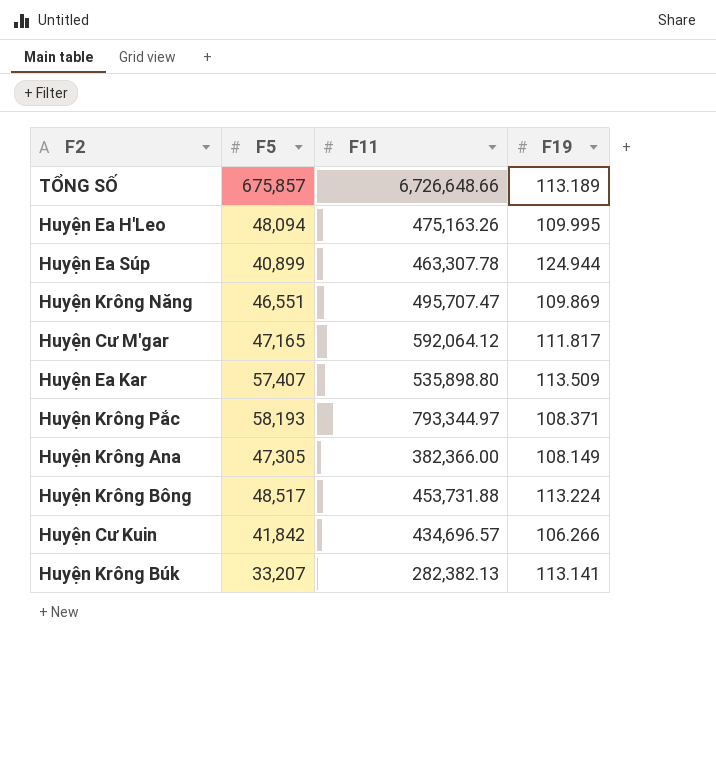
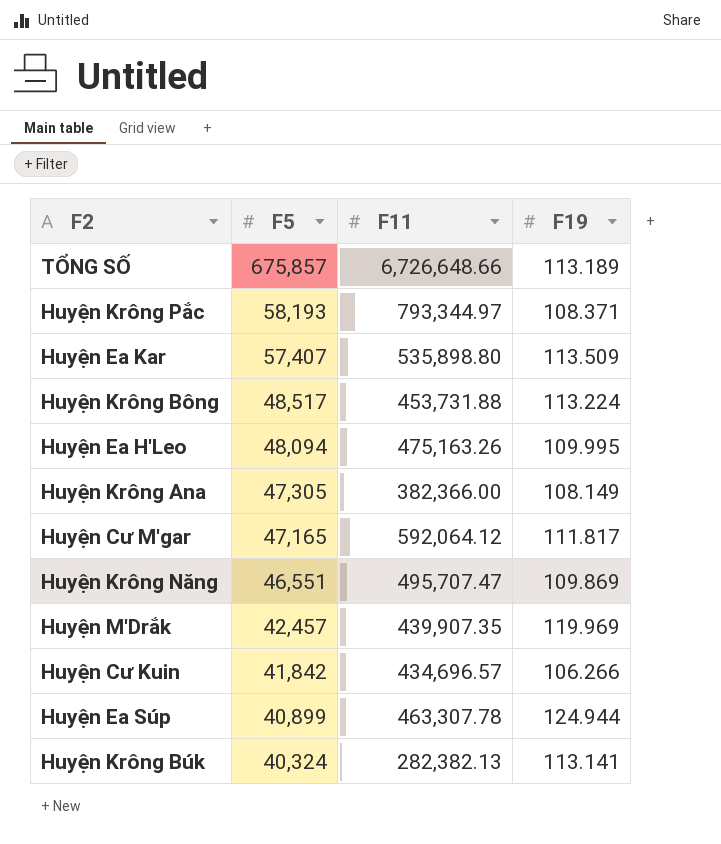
row order: none -> F5 descending
row Huyện M'Drắk: none -> 42,457 | 439,907.35 | 119.969
Huyện Krông Búk | F5: 33,207 -> 40,324

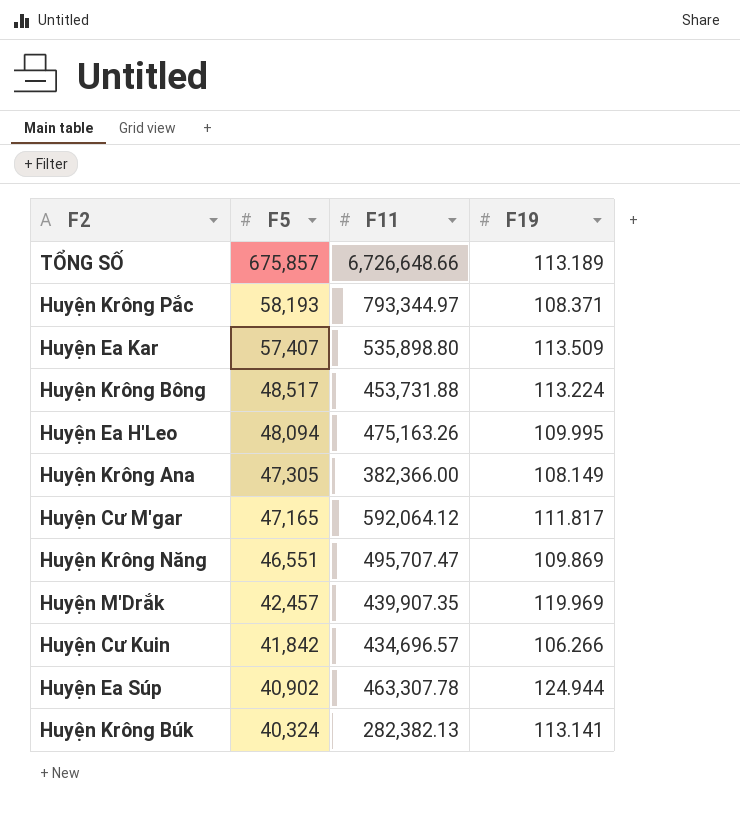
Huyện Ea Súp | F5: 40,899 -> 40,902

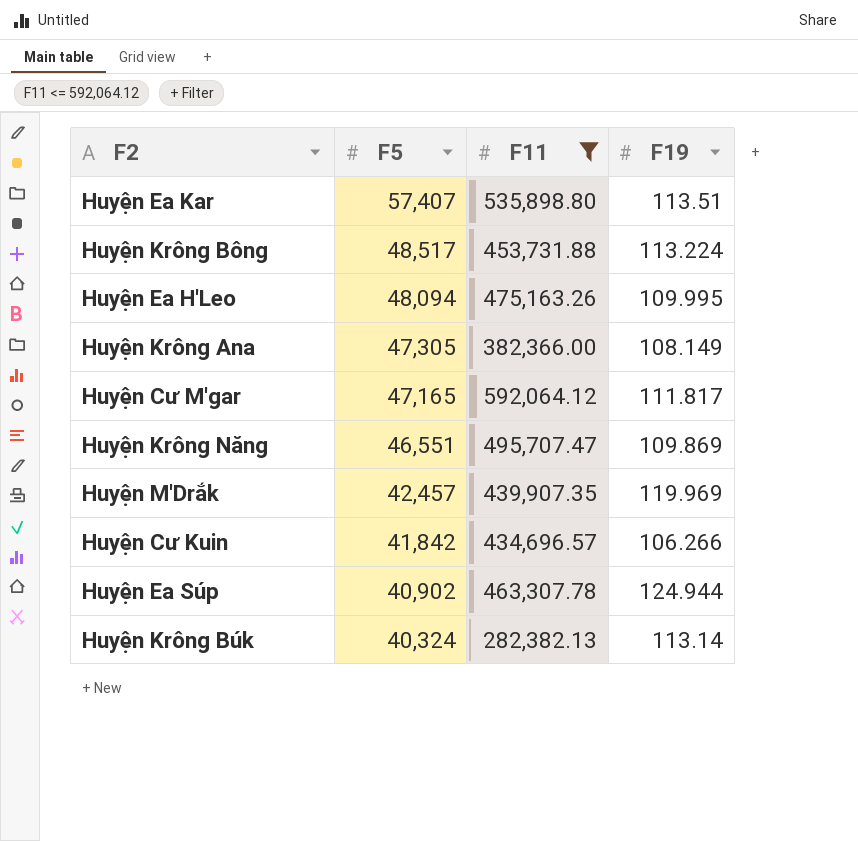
filter: none -> F11 <= 592,064.12
Huyện Ea Kar | F19: 113.509 -> 113.51
Huyện Krông Búk | F19: 113.141 -> 113.14

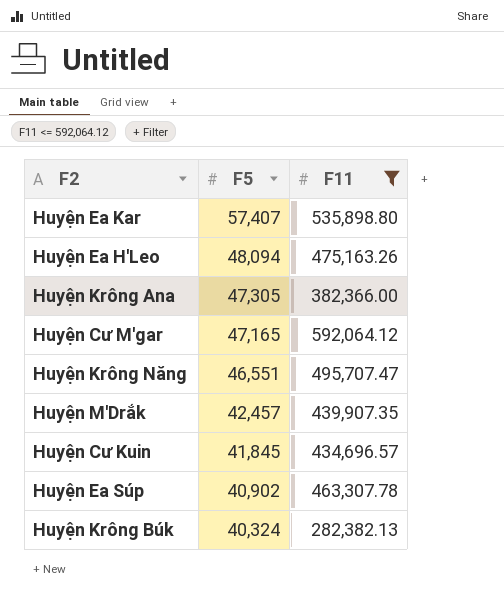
column F19 | position: 4 -> none
row Huyện Krông Bông: 48,517 | 453,731.88 | 113.224 -> none
Huyện Cư Kuin | F5: 41,842 -> 41,845

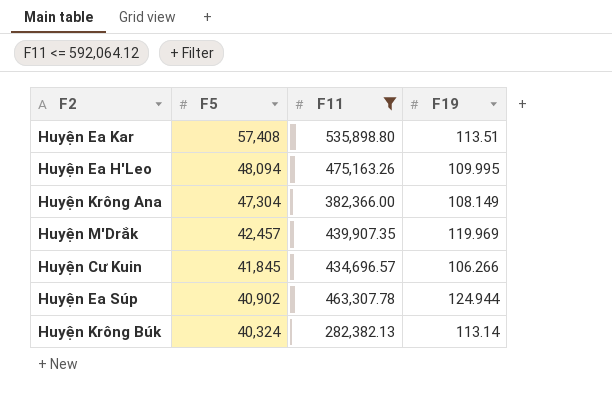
column F19 | position: none -> 4
row Huyện Cư M'gar: 47,165 | 592,064.12 -> none
row Huyện Krông Năng: 46,551 | 495,707.47 -> none
Huyện Ea Kar | F5: 57,407 -> 57,408
Huyện Krông Ana | F5: 47,305 -> 47,304

